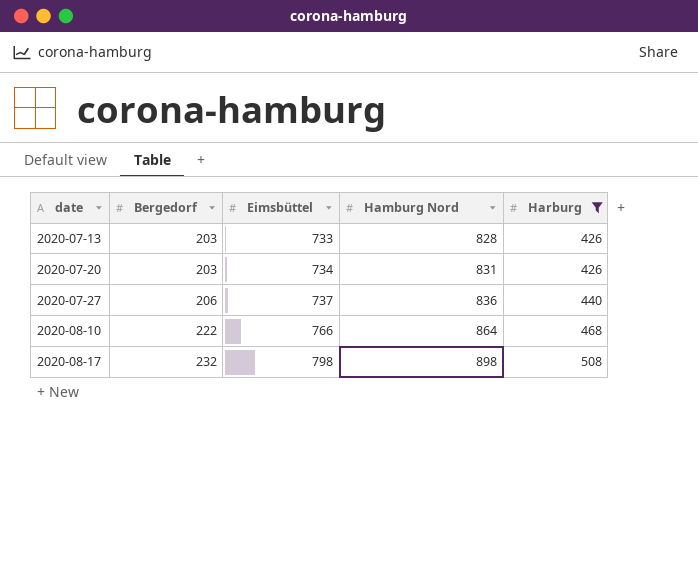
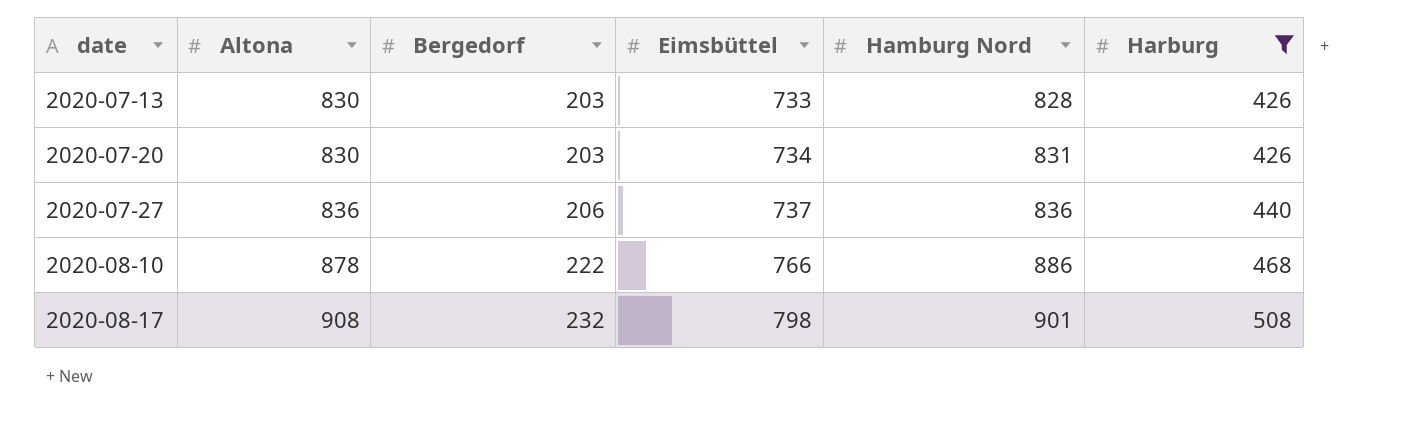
column Altona | position: none -> 2
2020-08-10 | Hamburg Nord: 864 -> 886
2020-08-17 | Hamburg Nord: 898 -> 901

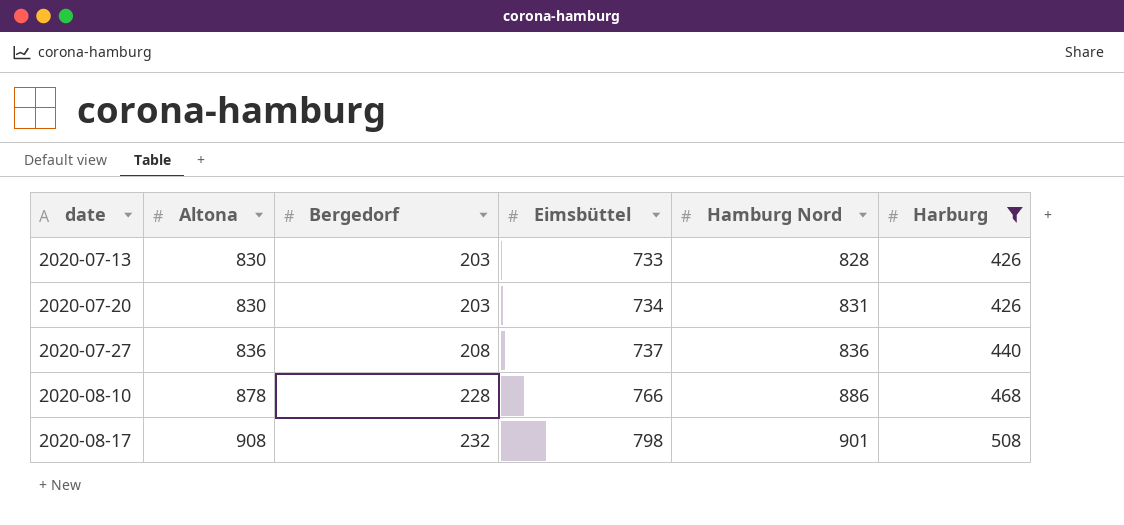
2020-07-27 | Bergedorf: 206 -> 208
2020-08-10 | Bergedorf: 222 -> 228

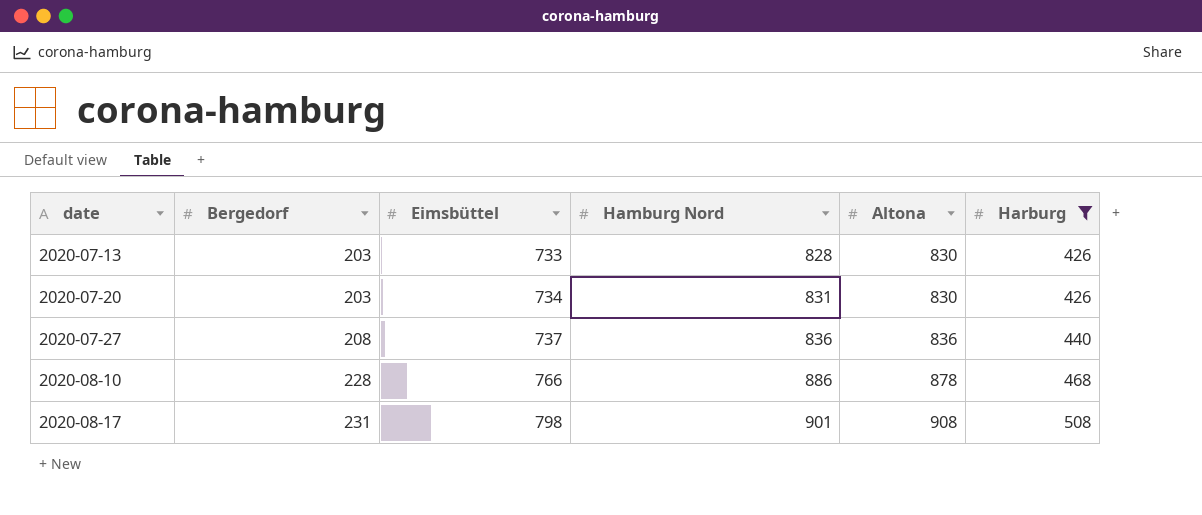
column Altona | position: 2 -> 5
2020-08-17 | Bergedorf: 232 -> 231

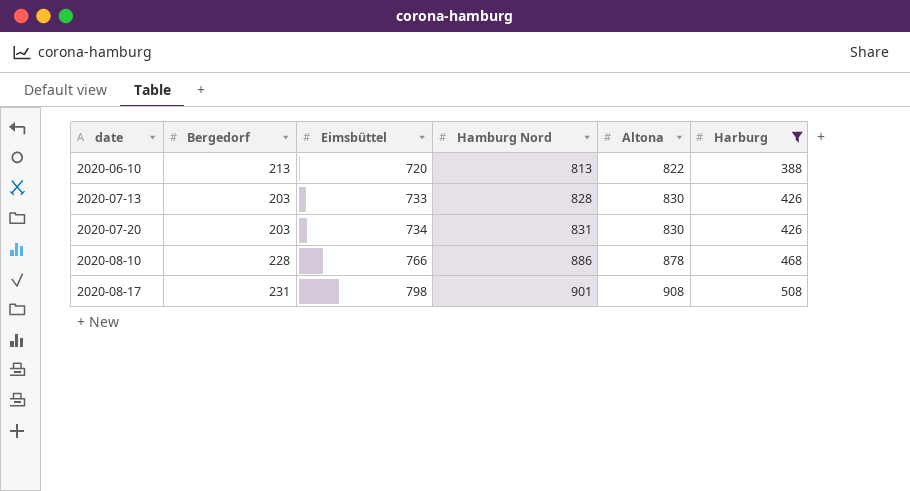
row 2020-07-27: 208 | 737 | 836 | 836 | 440 -> none
row 2020-06-10: none -> 213 | 720 | 813 | 822 | 388

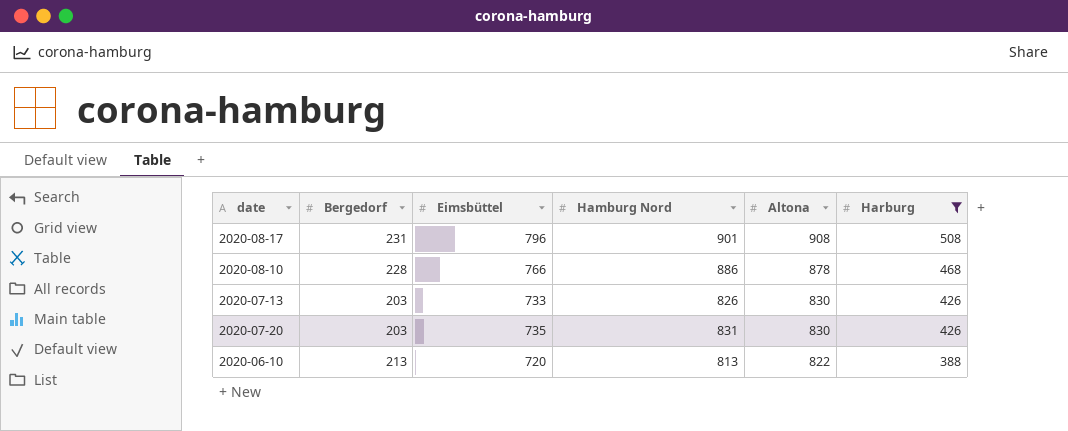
row order: date ascending -> Altona descending
2020-08-17 | Eimsbüttel: 798 -> 796
2020-07-13 | Hamburg Nord: 828 -> 826
2020-07-20 | Eimsbüttel: 734 -> 735

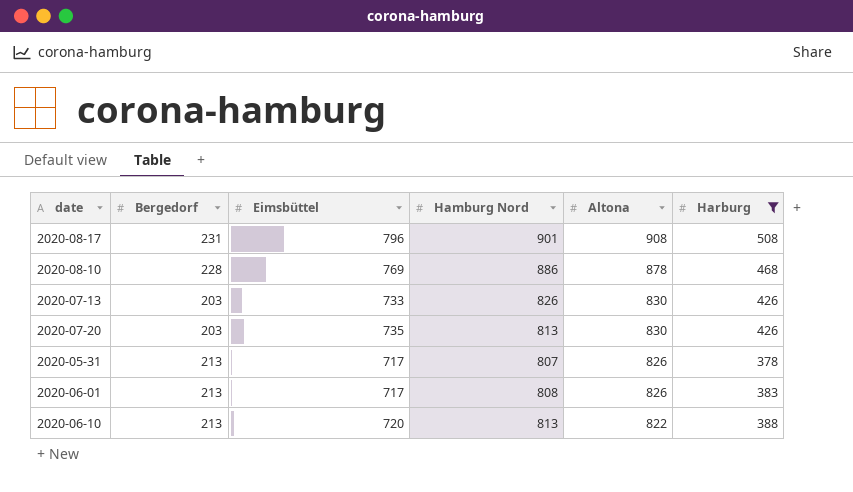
2020-08-10 | Eimsbüttel: 766 -> 769
2020-07-20 | Hamburg Nord: 831 -> 813
row 2020-05-31: none -> 213 | 717 | 807 | 826 | 378
row 2020-06-01: none -> 213 | 717 | 808 | 826 | 383

